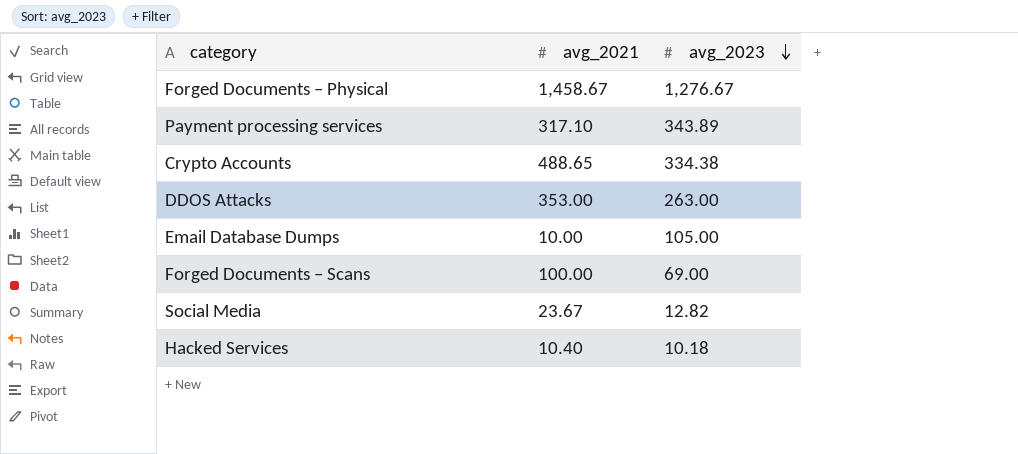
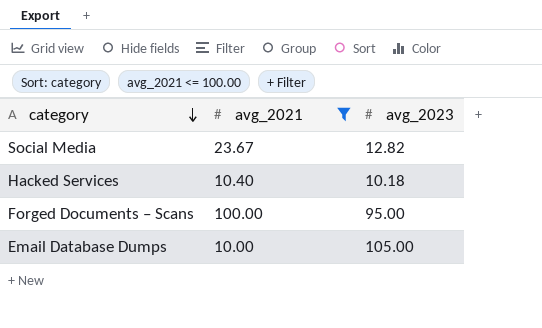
filter: none -> avg_2021 <= 100.00
row order: avg_2023 descending -> category descending
Forged Documents – Scans | avg_2023: 69.00 -> 95.00

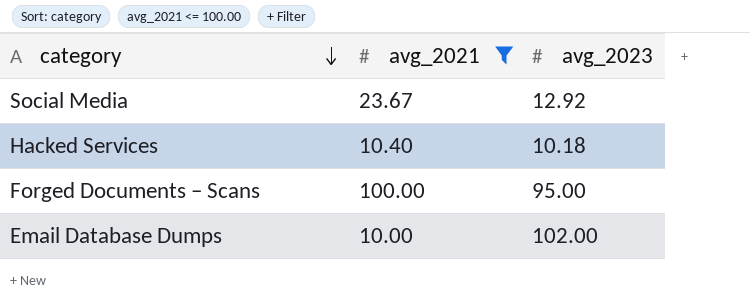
Social Media | avg_2023: 12.82 -> 12.92
Email Database Dumps | avg_2023: 105.00 -> 102.00

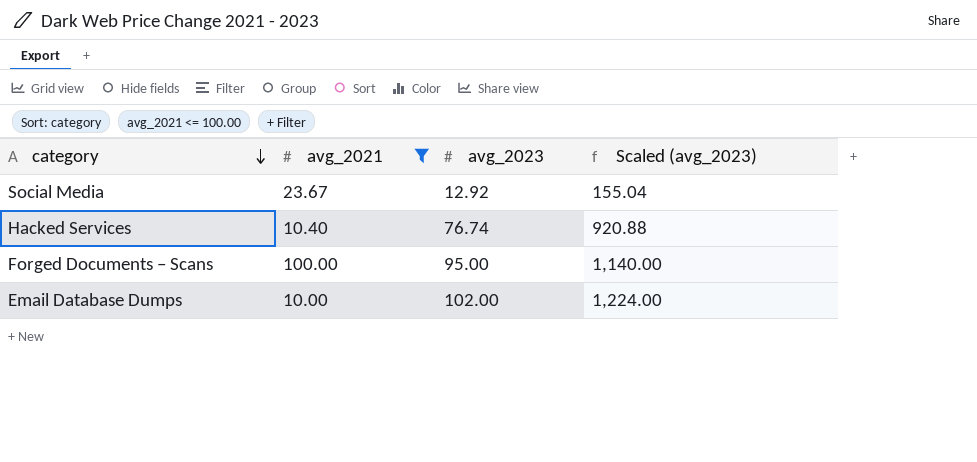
column Scaled (avg_2023) | formula: none -> [avg_2023] * 12
Hacked Services | avg_2023: 10.18 -> 76.74

